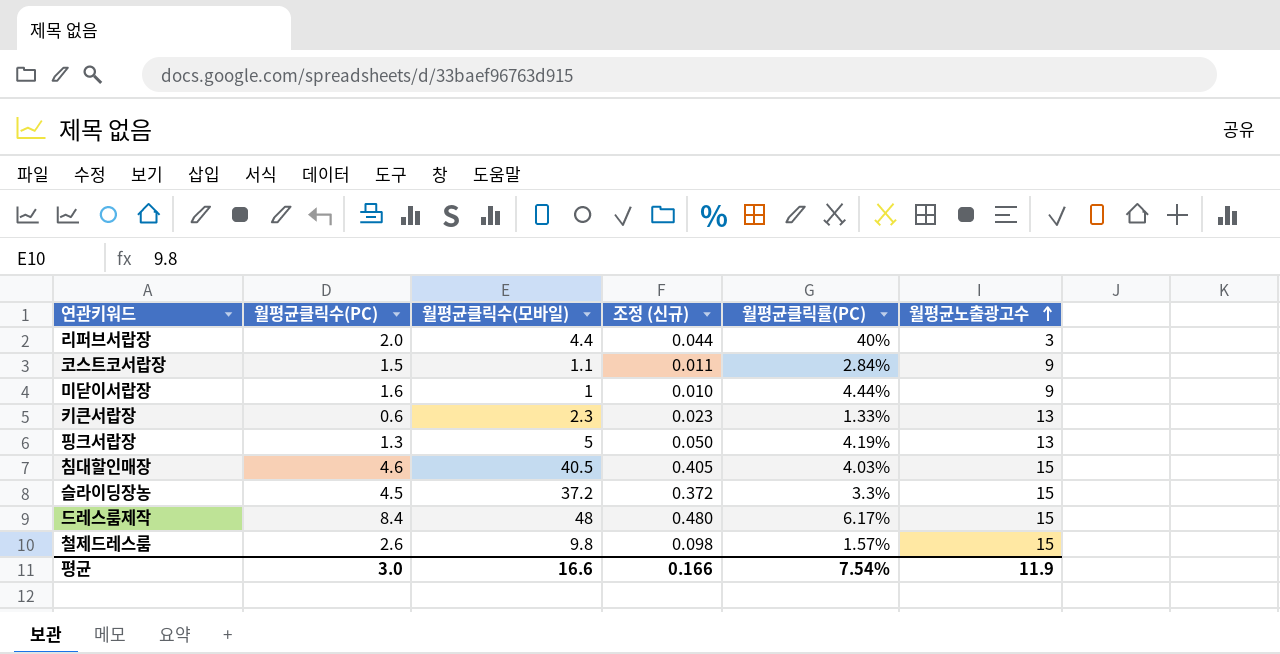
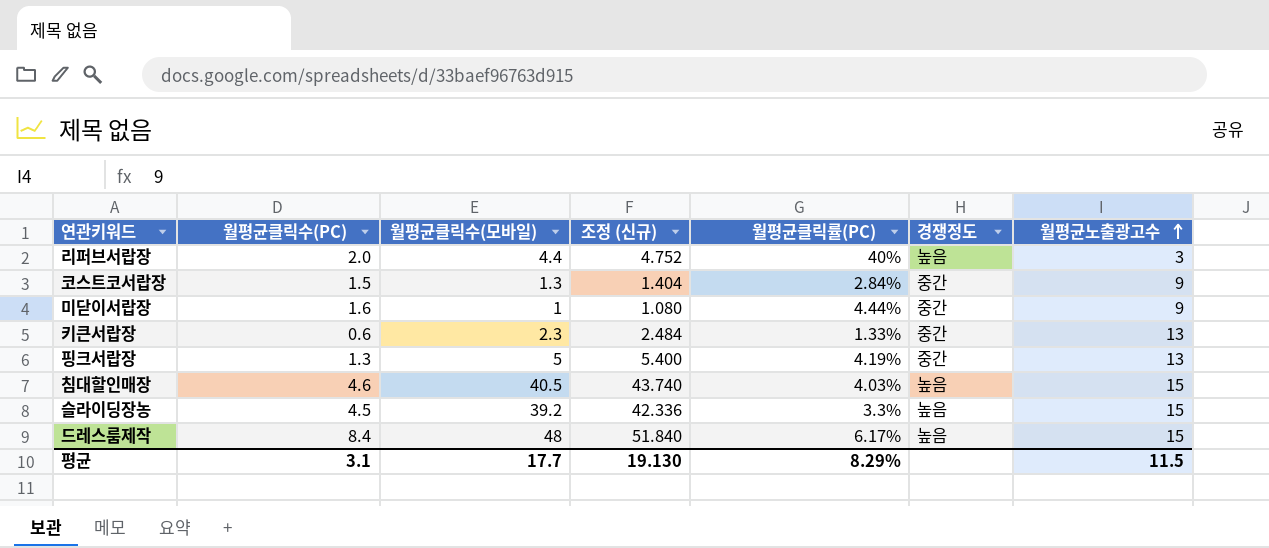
column 조정 (신규) | formula: [월평균클릭수(모바일)] * 0.01 -> [월평균클릭수(모바일)] * 1.08
column 경쟁정도 | position: none -> 6
row 철제드레스룸: 2.6 | 9.8 | 0.098 | 1.57% | 15 -> none
코스트코서랍장 | 월평균클릭수(모바일): 1.1 -> 1.3
슬라이딩장농 | 월평균클릭수(모바일): 37.2 -> 39.2
평균 | 월평균클릭수(PC): 3.0 -> 3.1
평균 | 월평균클릭수(모바일): 16.6 -> 17.7
평균 | 조정 (신규): 0.166 -> 19.130
평균 | 월평균클릭률(PC): 7.54% -> 8.29%
평균 | 월평균노출광고수: 11.9 -> 11.5

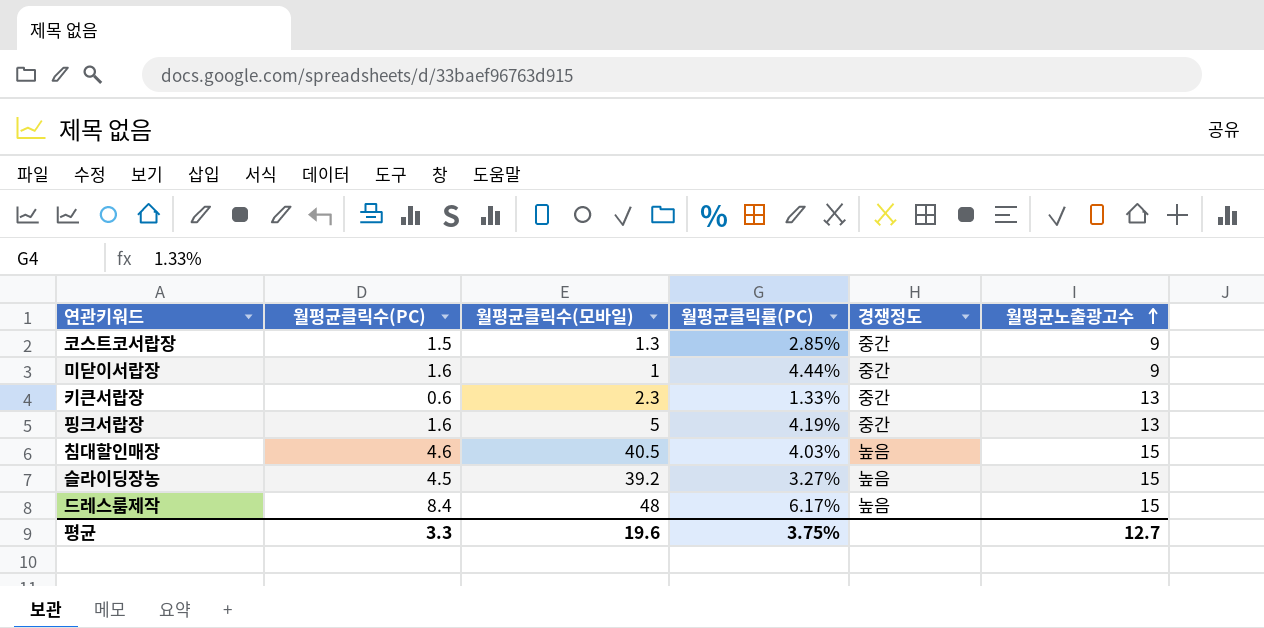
column 조정 (신규) | formula: [월평균클릭수(모바일)] * 1.08 -> none
row 리퍼브서랍장: 2.0 | 4.4 | 4.752 | 40% | 높음 | 3 -> none
코스트코서랍장 | 월평균클릭률(PC): 2.84% -> 2.85%
핑크서랍장 | 월평균클릭수(PC): 1.3 -> 1.6
슬라이딩장농 | 월평균클릭률(PC): 3.3% -> 3.27%
평균 | 월평균클릭수(PC): 3.1 -> 3.3
평균 | 월평균클릭수(모바일): 17.7 -> 19.6
평균 | 월평균클릭률(PC): 8.29% -> 3.75%
평균 | 월평균노출광고수: 11.5 -> 12.7

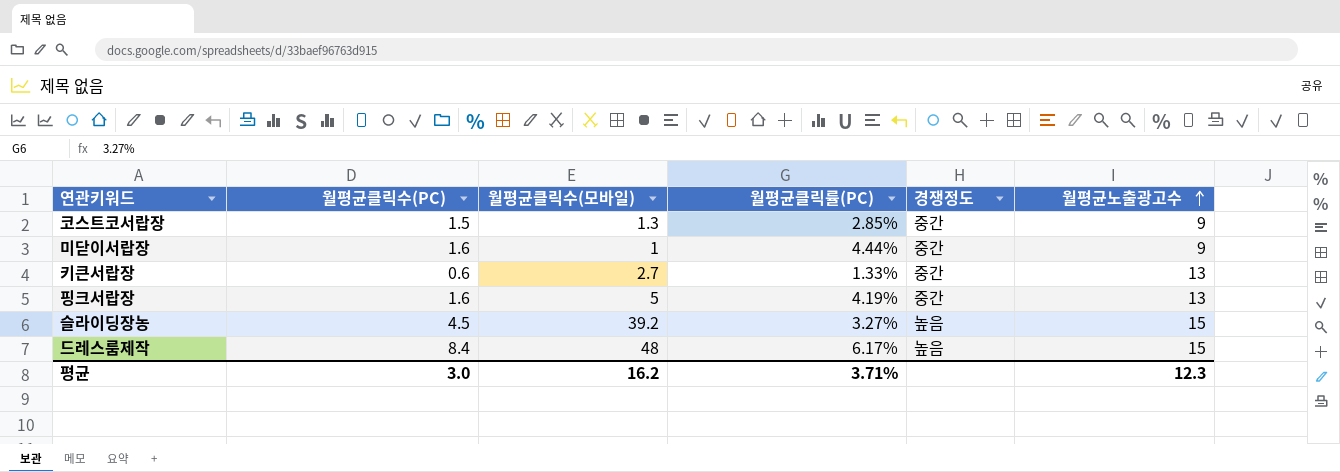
row 침대할인매장: 4.6 | 40.5 | 4.03% | 높음 | 15 -> none
키큰서랍장 | 월평균클릭수(모바일): 2.3 -> 2.7
평균 | 월평균클릭수(PC): 3.3 -> 3.0
평균 | 월평균클릭수(모바일): 19.6 -> 16.2
평균 | 월평균클릭률(PC): 3.75% -> 3.71%
평균 | 월평균노출광고수: 12.7 -> 12.3

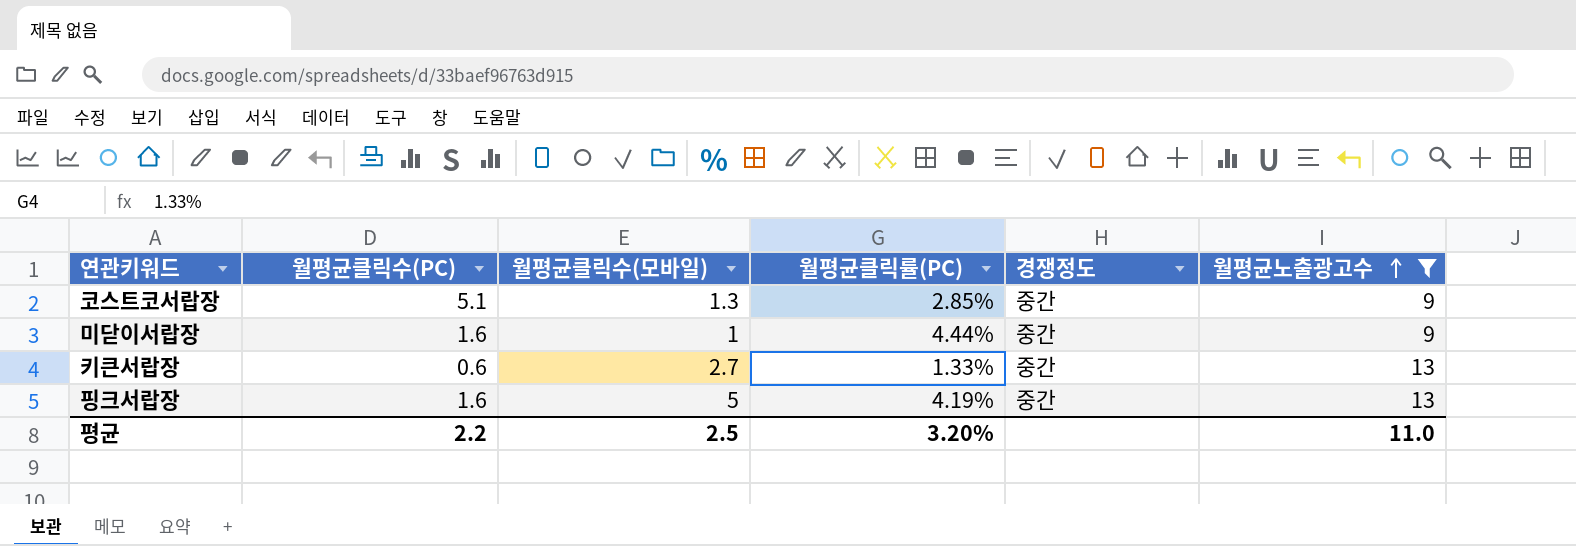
filter: none -> 월평균노출광고수 != 15
코스트코서랍장 | 월평균클릭수(PC): 1.5 -> 5.1
평균 | 월평균클릭수(PC): 3.0 -> 2.2
평균 | 월평균클릭수(모바일): 16.2 -> 2.5
평균 | 월평균클릭률(PC): 3.71% -> 3.20%
평균 | 월평균노출광고수: 12.3 -> 11.0

